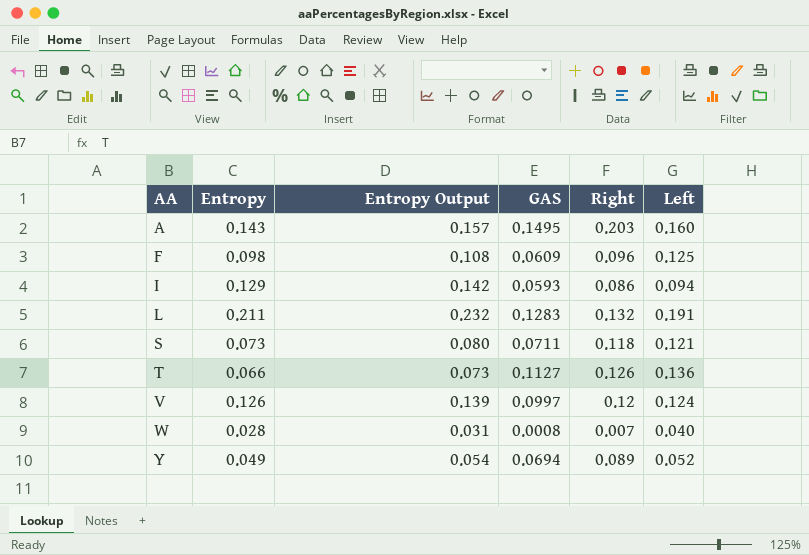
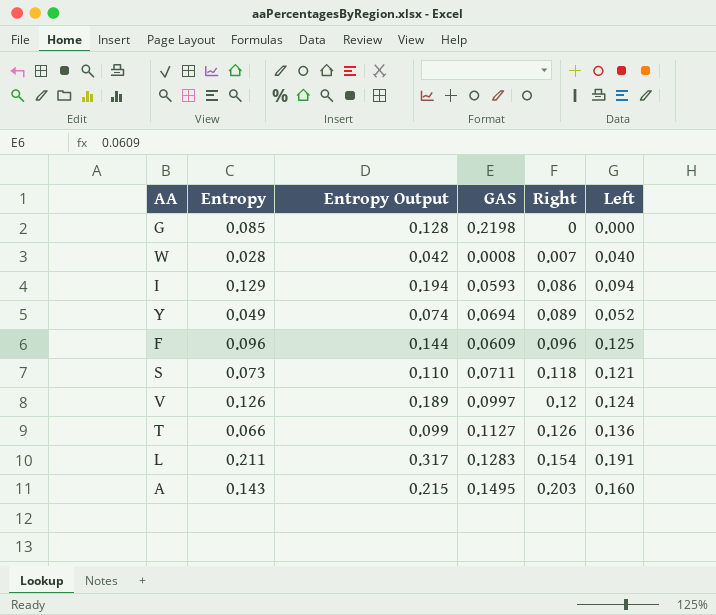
row order: AA ascending -> Right ascending
column Entropy Output | formula: [Entropy] * 1.1 -> [Entropy] * 1.5
row G: none -> 0.085 | 0.128 | 0.2198 | 0 | 0.000
F | Entropy: 0.098 -> 0.096
L | Right: 0.132 -> 0.154

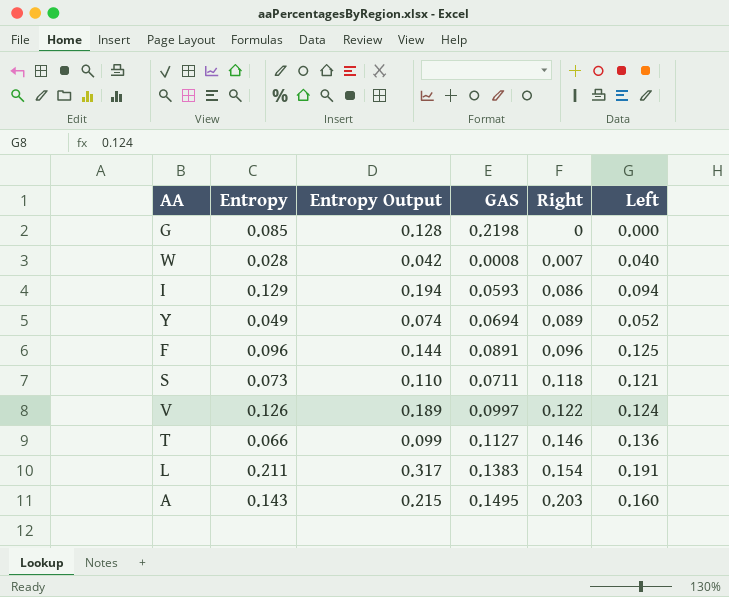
F | GAS: 0.0609 -> 0.0891
V | Right: 0.12 -> 0.122
T | Right: 0.126 -> 0.146
L | GAS: 0.1283 -> 0.1383

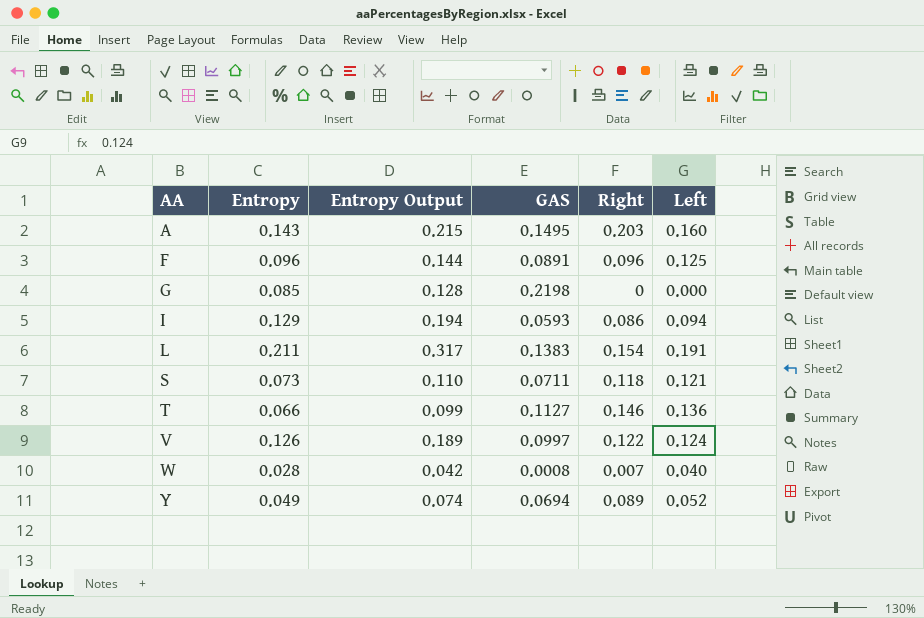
row order: Right ascending -> AA ascending

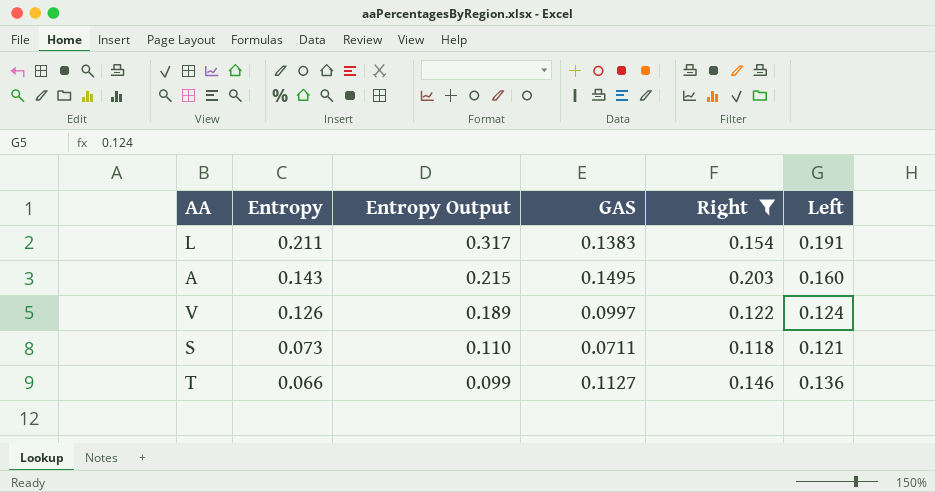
filter: none -> Right >= 0.118
row order: AA ascending -> Entropy descending

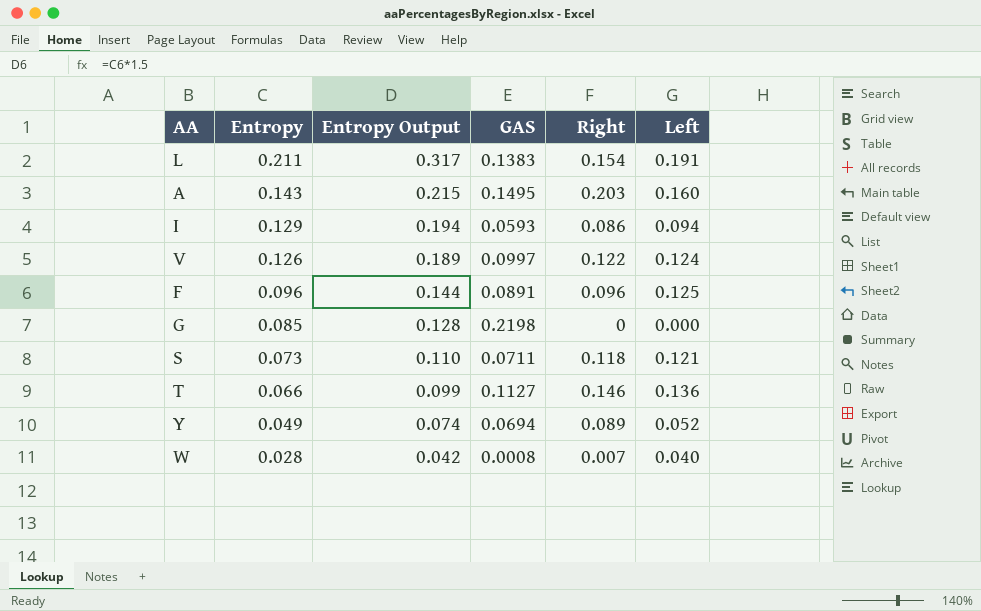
filter: Right >= 0.118 -> none

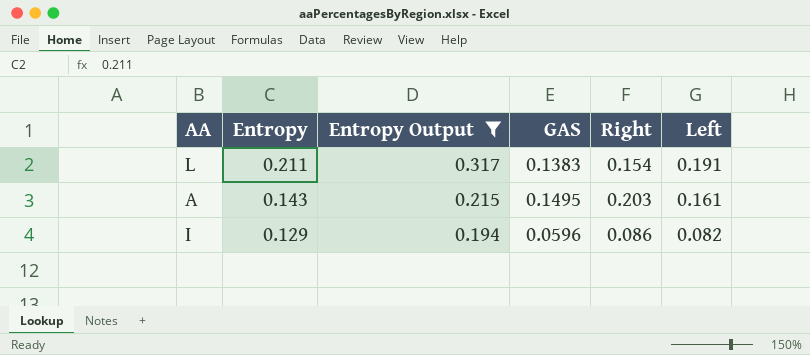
filter: none -> Entropy Output >= 0.194
A | Left: 0.160 -> 0.161
I | GAS: 0.0593 -> 0.0596
I | Left: 0.094 -> 0.082

